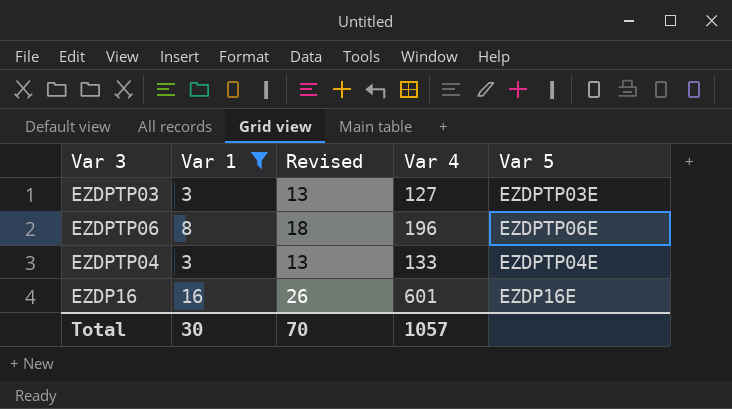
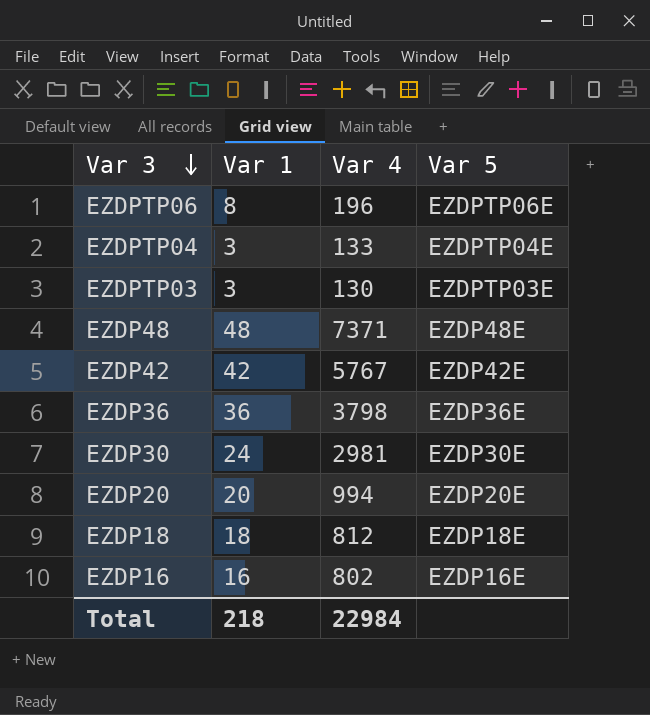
filter: Var 1 <= 16 -> none
row order: none -> Var 3 descending
column Revised | formula: [Var 1] + 10 -> none
EZDPTP03 | Var 4: 127 -> 130
EZDP16 | Var 4: 601 -> 802
Total | Var 1: 30 -> 218
Total | Var 4: 1057 -> 22984

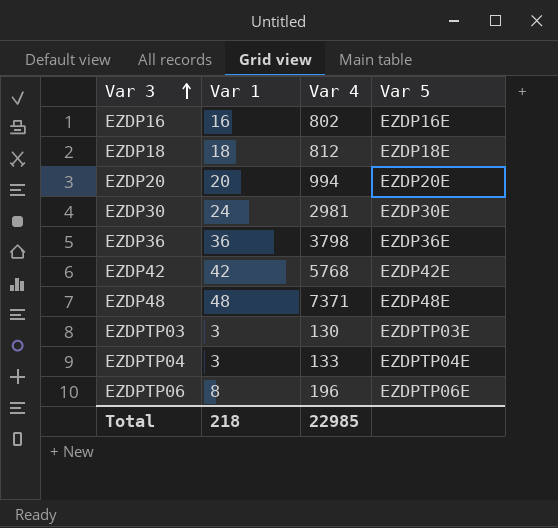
row order: Var 3 descending -> Var 3 ascending
EZDP42 | Var 4: 5767 -> 5768
Total | Var 4: 22984 -> 22985

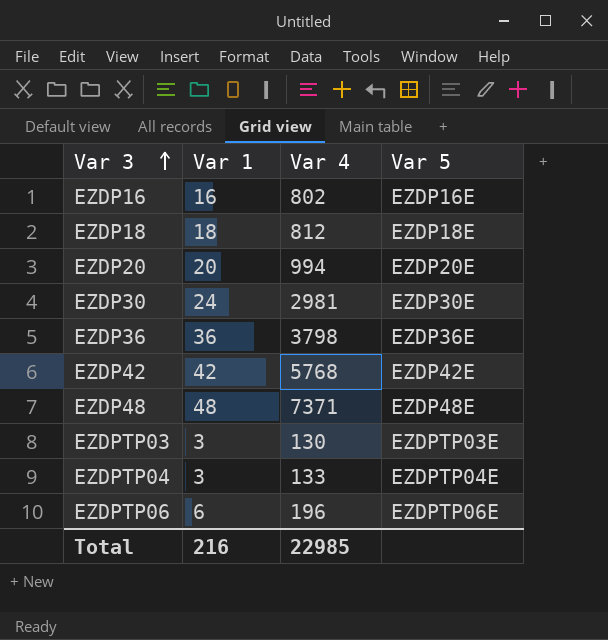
EZDPTP06 | Var 1: 8 -> 6
Total | Var 1: 218 -> 216

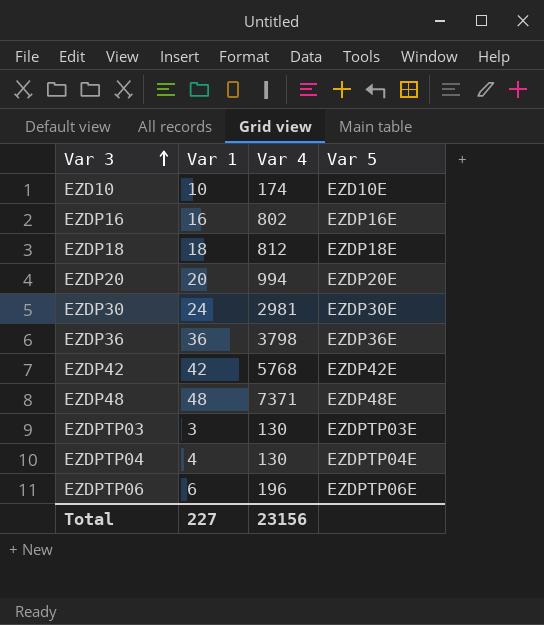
row EZD10: none -> 10 | 174 | EZD10E
EZDPTP04 | Var 1: 3 -> 4
EZDPTP04 | Var 4: 133 -> 130
Total | Var 1: 216 -> 227
Total | Var 4: 22985 -> 23156

